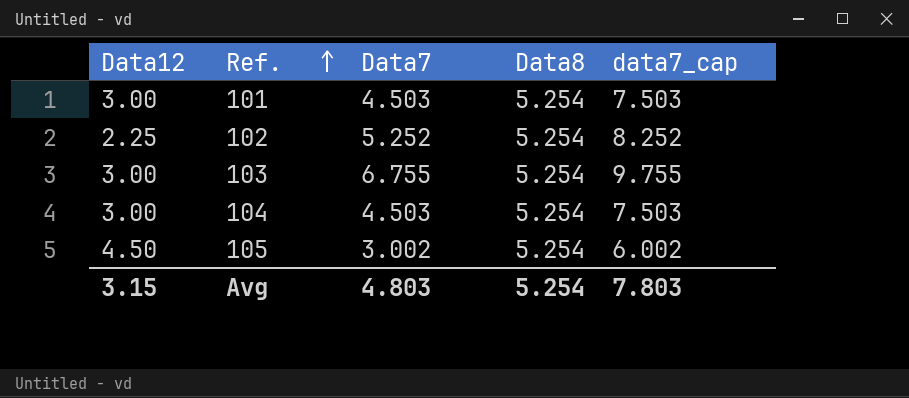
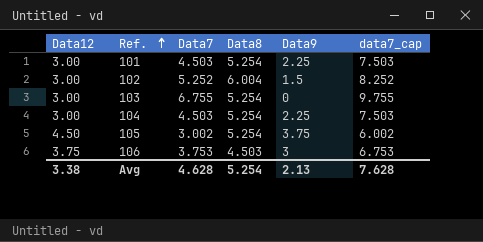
column Data9 | position: none -> 5
102 | Data12: 2.25 -> 3.00
102 | Data8: 5.254 -> 6.004
row 106: none -> 3.75 | 3.753 | 4.503 | 3 | 6.753
Avg | Data12: 3.15 -> 3.38
Avg | Data7: 4.803 -> 4.628
Avg | data7_cap: 7.803 -> 7.628

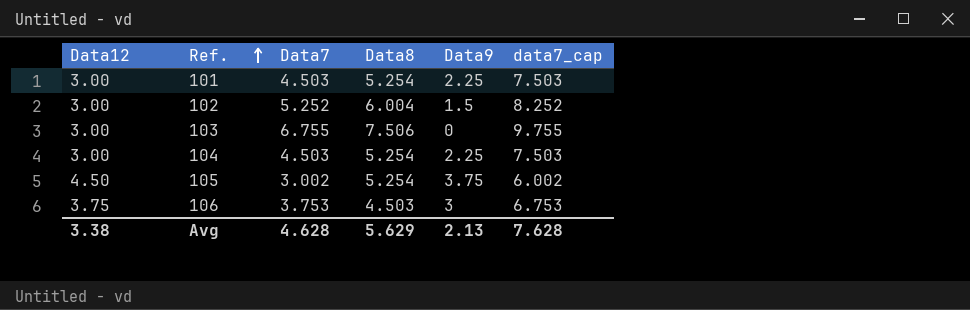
103 | Data8: 5.254 -> 7.506
Avg | Data8: 5.254 -> 5.629

